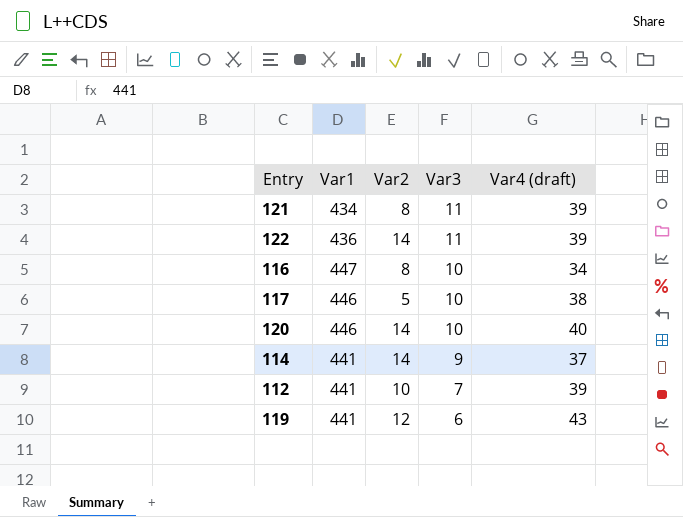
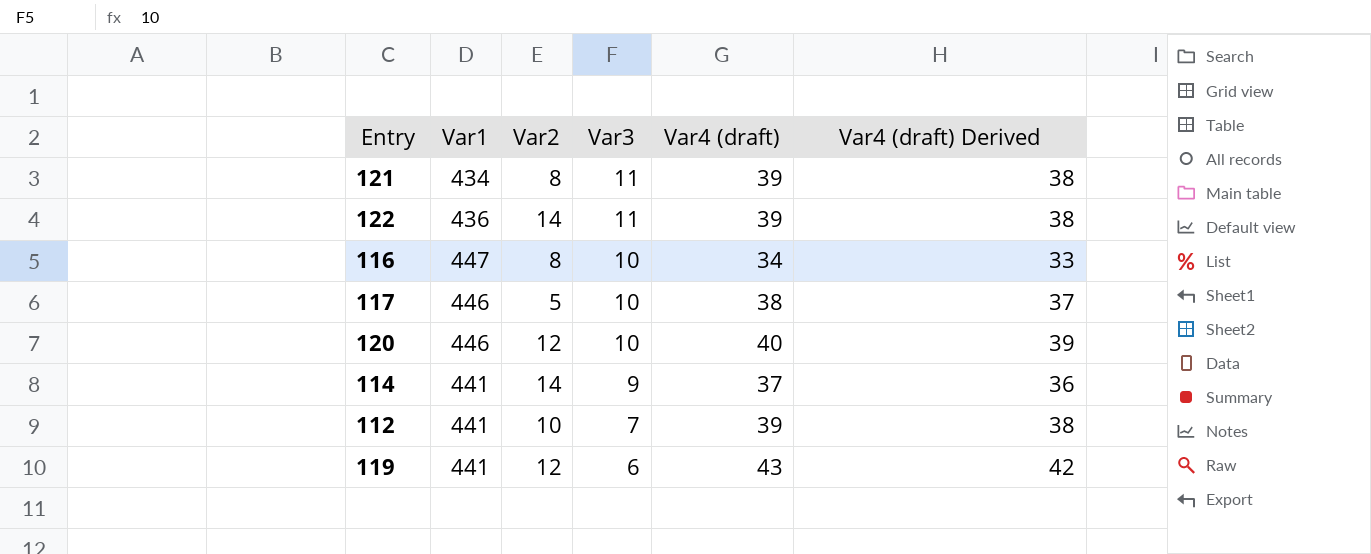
column Var4 (draft) Derived | formula: none -> [Var4 (draft)] - 1
120 | Var2: 14 -> 12

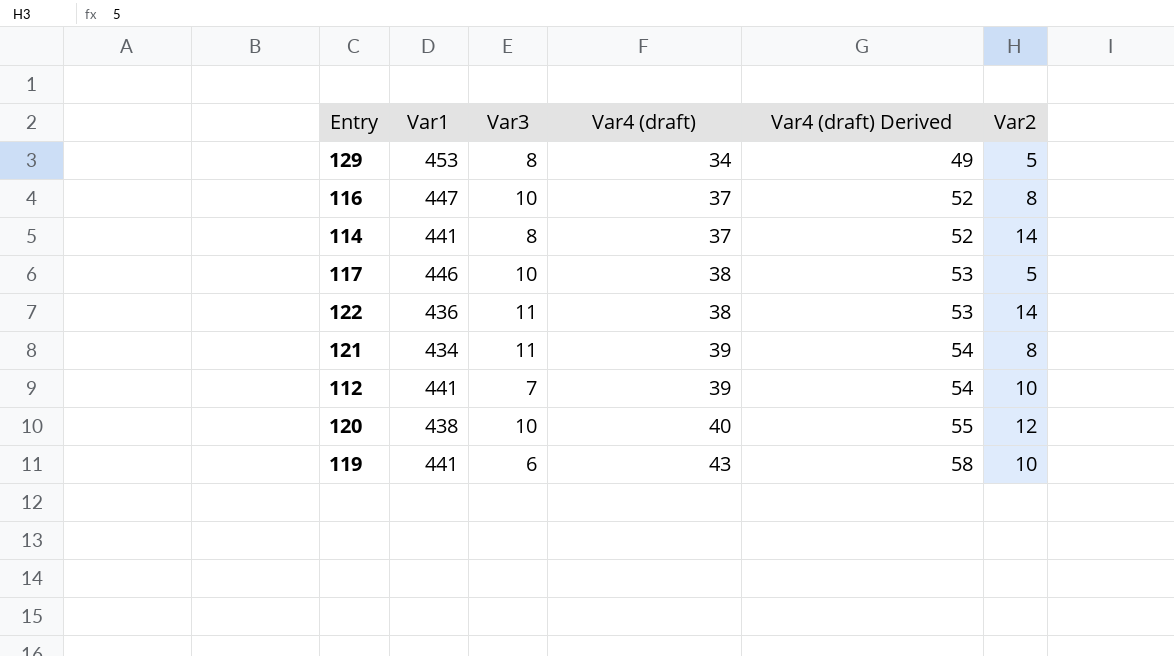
row order: Var3 descending -> Var4 (draft) ascending
column Var4 (draft) Derived | formula: [Var4 (draft)] - 1 -> [Var4 (draft)] + 15
column Var2 | position: 3 -> 6
row 129: none -> 453 | 8 | 34 | 49 | 5
116 | Var4 (draft): 34 -> 37
114 | Var3: 9 -> 8
122 | Var4 (draft): 39 -> 38
120 | Var1: 446 -> 438
119 | Var2: 12 -> 10

